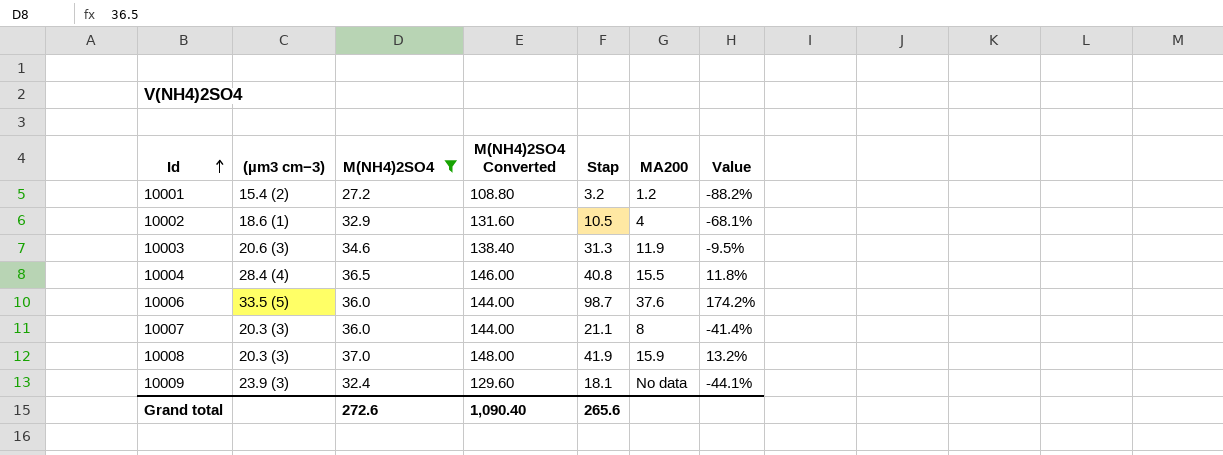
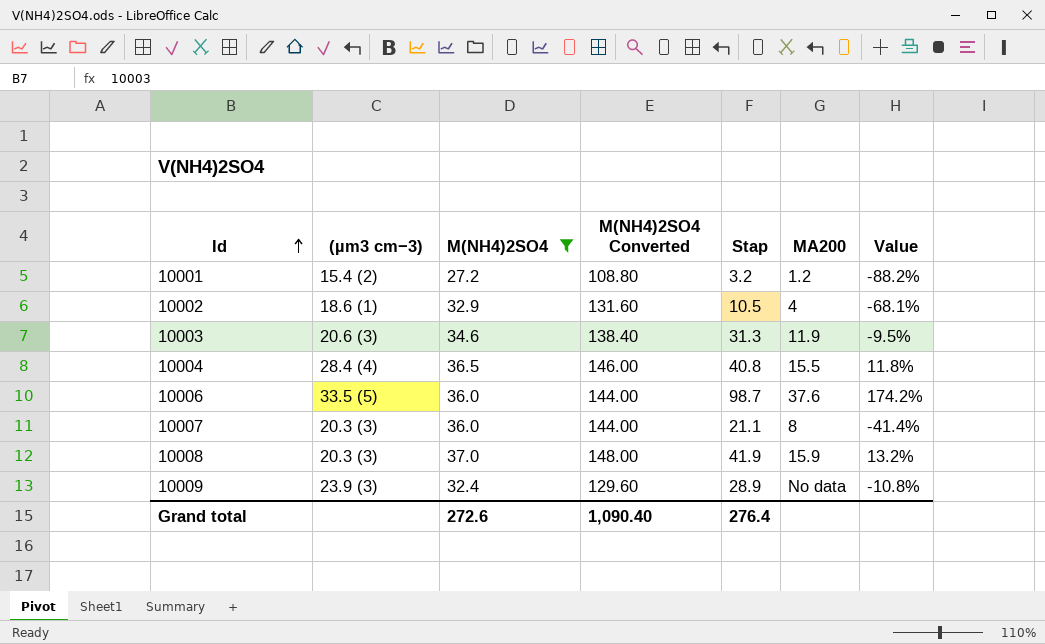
10009 | Stap: 18.1 -> 28.9
10009 | Value: -44.1% -> -10.8%
Grand total | Stap: 265.6 -> 276.4

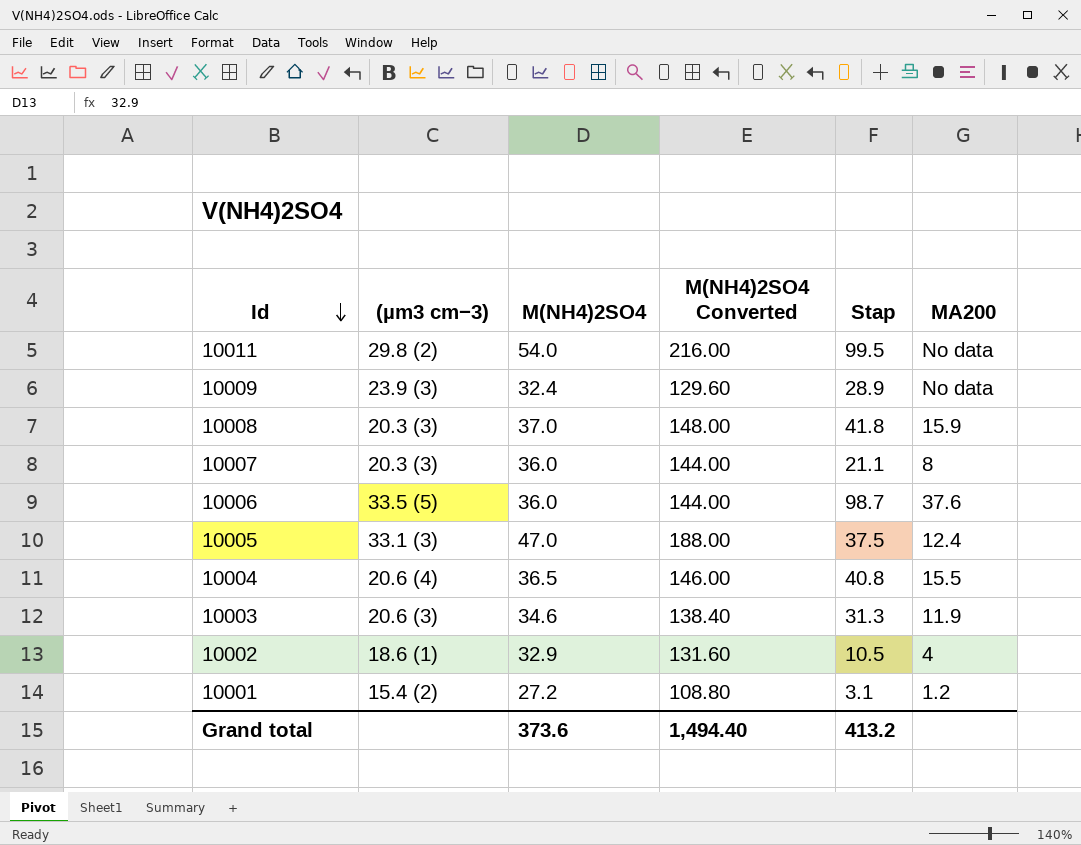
filter: M(NH4)2SO4 <= 37.0 -> none
row order: Id ascending -> Id descending
column Value | formula: ([Stap] - [M(NH4)2SO4]) / [M(NH4)2SO4] -> none
10008 | Stap: 41.9 -> 41.8
10004 | (µm3 cm−3): 28.4 (4) -> 20.6 (4)
10001 | Stap: 3.2 -> 3.1
Grand total | M(NH4)2SO4: 272.6 -> 373.6
Grand total | M(NH4)2SO4 Converted: 1,090.40 -> 1,494.40
Grand total | Stap: 276.4 -> 413.2

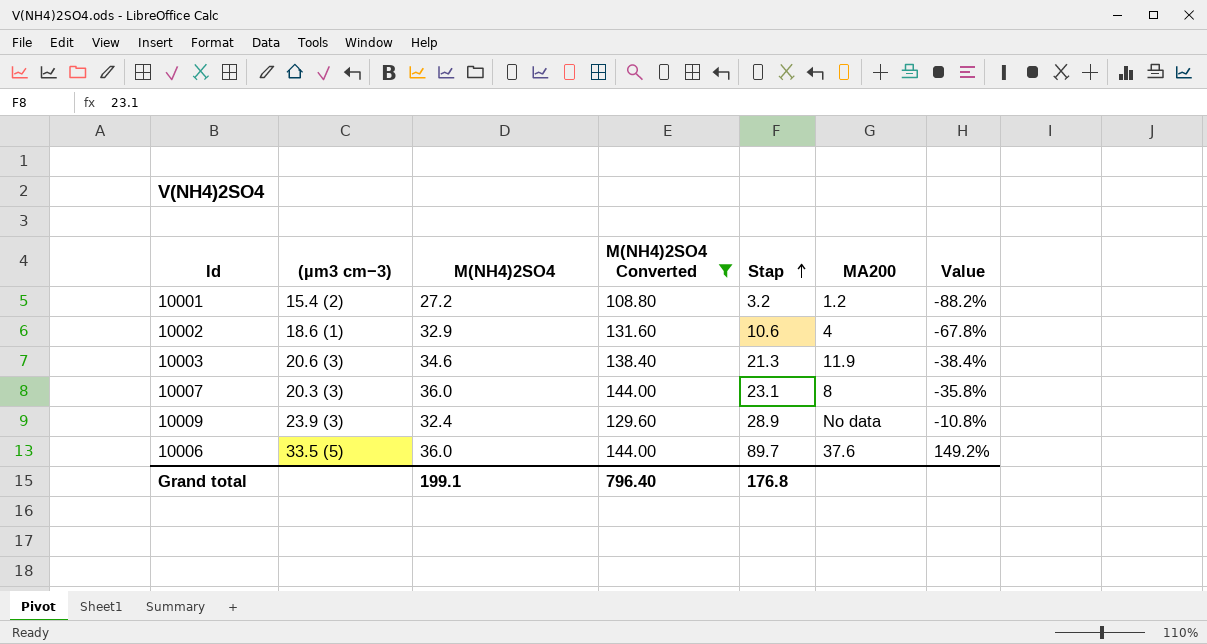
filter: none -> M(NH4)2SO4 Converted <= 144.00
row order: Id descending -> Stap ascending
column Value | formula: none -> ([Stap] - [M(NH4)2SO4]) / [M(NH4)2SO4]
10001 | Stap: 3.1 -> 3.2
10002 | Stap: 10.5 -> 10.6
10003 | Stap: 31.3 -> 21.3
10007 | Stap: 21.1 -> 23.1
10006 | Stap: 98.7 -> 89.7
Grand total | M(NH4)2SO4: 373.6 -> 199.1
Grand total | M(NH4)2SO4 Converted: 1,494.40 -> 796.40
Grand total | Stap: 413.2 -> 176.8

